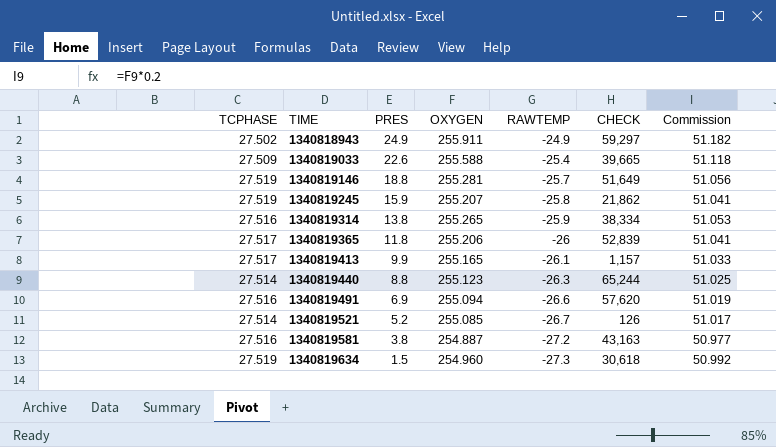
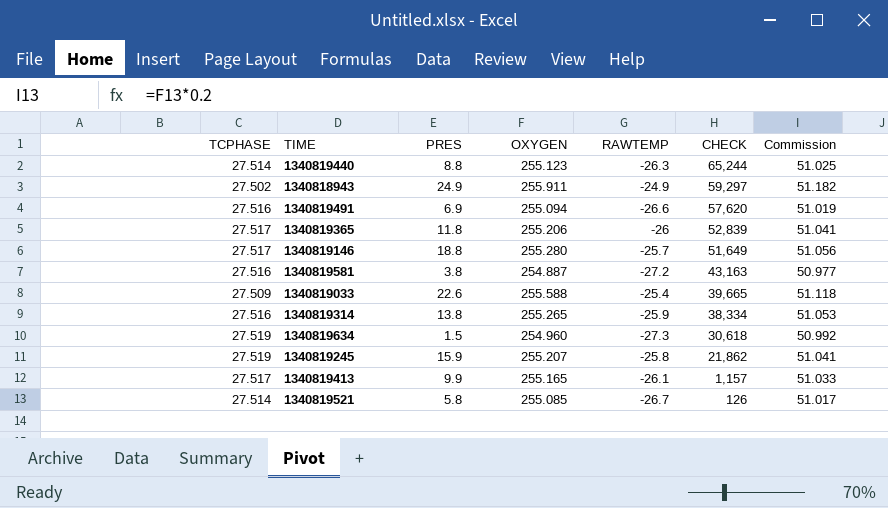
row order: TIME ascending -> CHECK descending
1340819146 | TCPHASE: 27.519 -> 27.517
1340819146 | OXYGEN: 255.281 -> 255.280
1340819521 | PRES: 5.2 -> 5.8

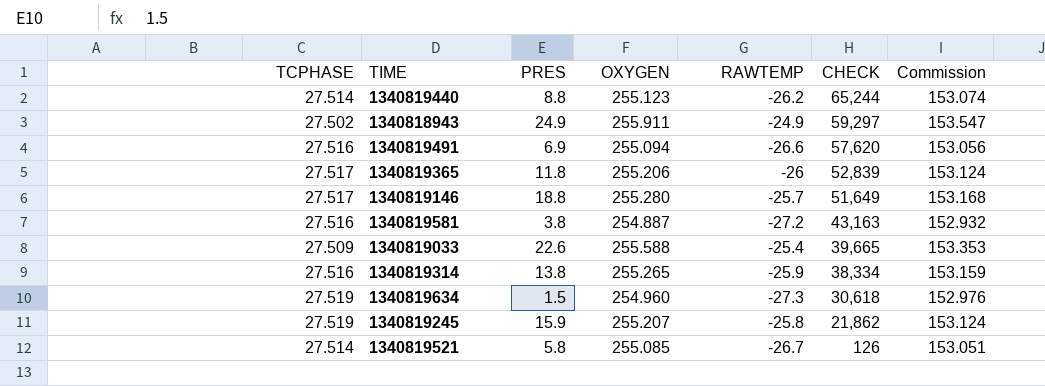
column Commission | formula: [OXYGEN] * 0.2 -> [OXYGEN] * 0.6
row 1340819413: 27.517 | 9.9 | 255.165 | -26.1 | 1,157 | 51.033 -> none
1340819440 | RAWTEMP: -26.3 -> -26.2

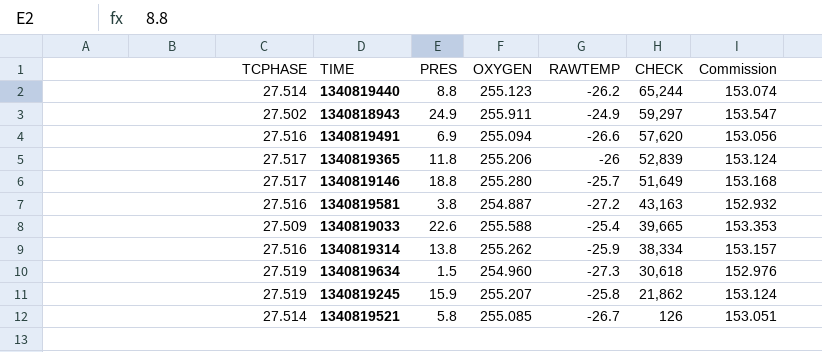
1340819314 | OXYGEN: 255.265 -> 255.262
1340819314 | Commission: 153.159 -> 153.157

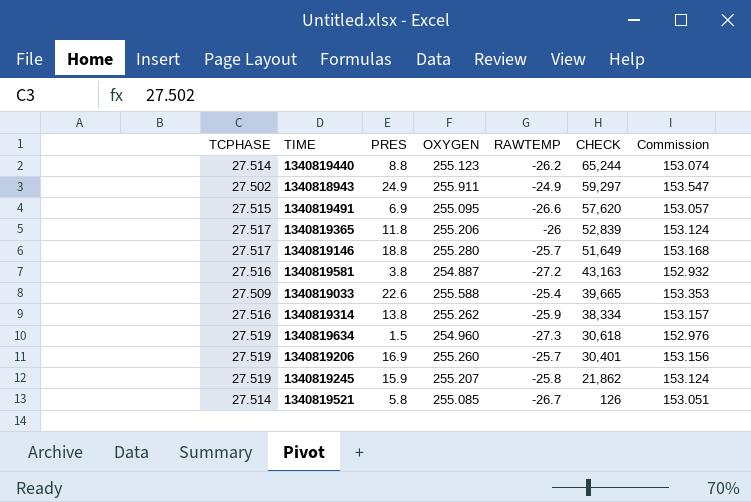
1340819491 | TCPHASE: 27.516 -> 27.515
1340819491 | OXYGEN: 255.094 -> 255.095
1340819491 | Commission: 153.056 -> 153.057
row 1340819206: none -> 27.519 | 16.9 | 255.260 | -25.7 | 30,401 | 153.156

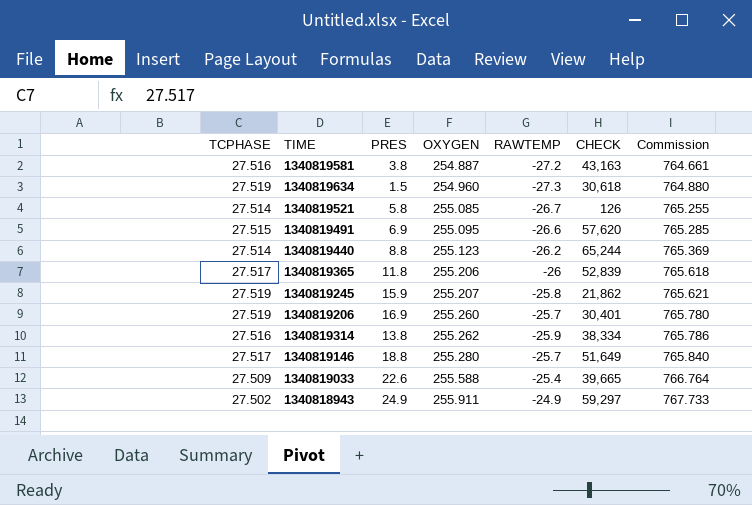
row order: CHECK descending -> OXYGEN ascending
column Commission | formula: [OXYGEN] * 0.6 -> [OXYGEN] * 3

